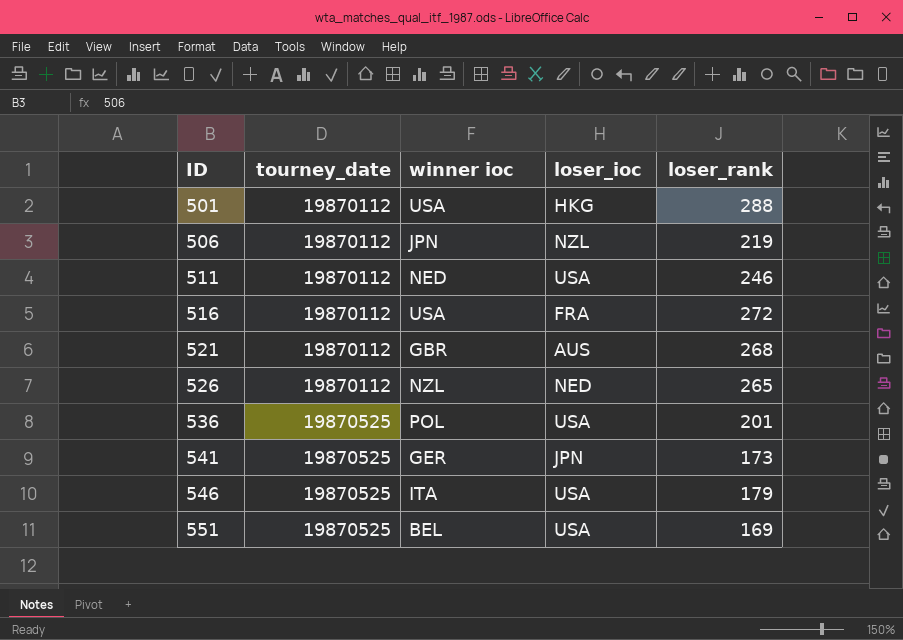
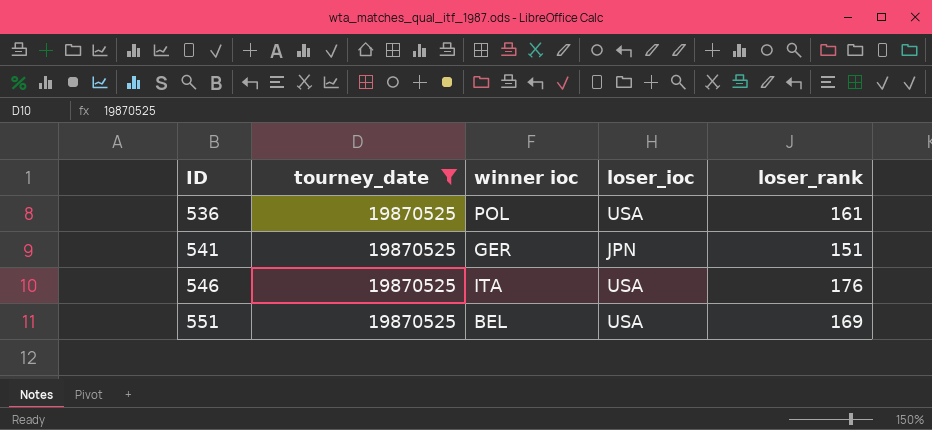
filter: none -> tourney_date = 19870525
536 | loser_rank: 201 -> 161
541 | loser_rank: 173 -> 151
546 | loser_rank: 179 -> 176

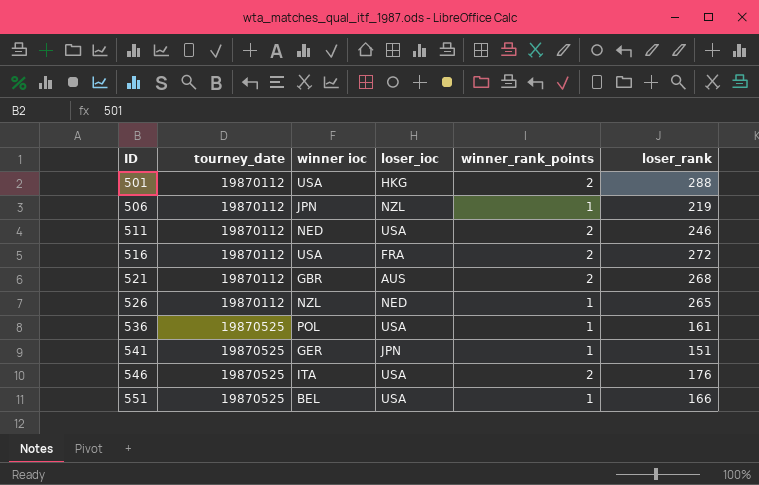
filter: tourney_date = 19870525 -> none
column winner_rank_points | position: none -> 5
551 | loser_rank: 169 -> 166

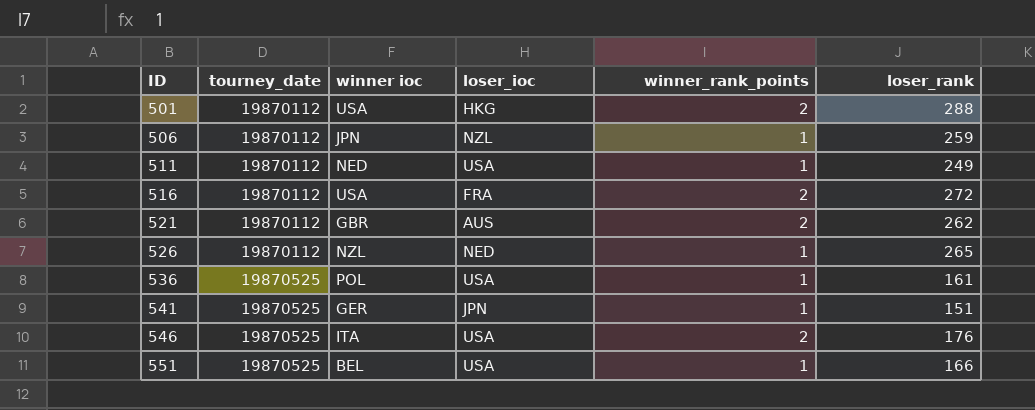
506 | loser_rank: 219 -> 259
511 | winner_rank_points: 2 -> 1
511 | loser_rank: 246 -> 249
521 | loser_rank: 268 -> 262

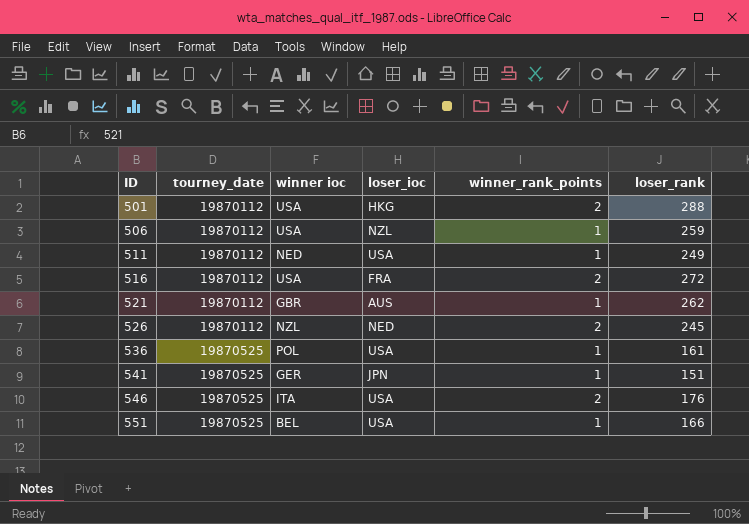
506 | winner ioc: JPN -> USA
521 | winner_rank_points: 2 -> 1
526 | winner_rank_points: 1 -> 2
526 | loser_rank: 265 -> 245

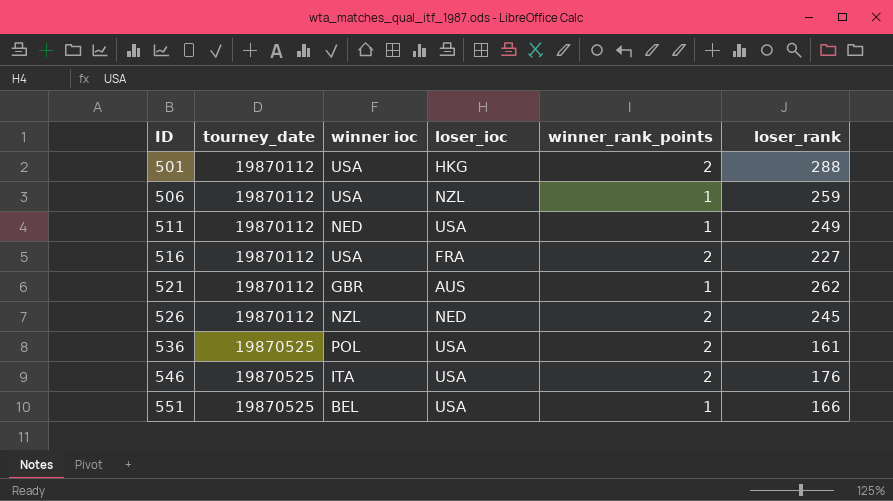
row 541: 19870525 | GER | JPN | 1 | 151 -> none
516 | loser_rank: 272 -> 227
536 | winner_rank_points: 1 -> 2

